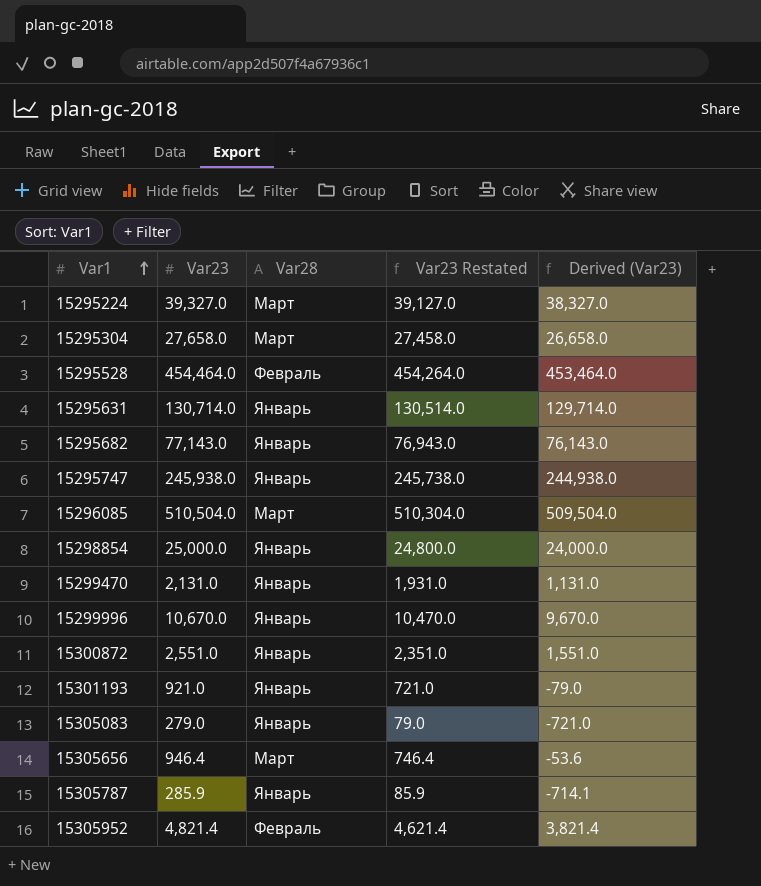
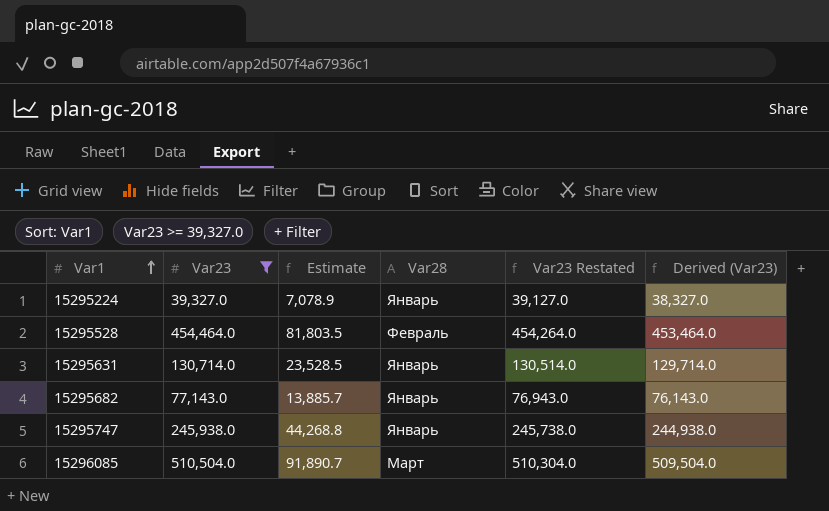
filter: none -> Var23 >= 39,327.0
column Estimate | formula: none -> [Var23] * 0.18
15295224 | Var28: Март -> Январь

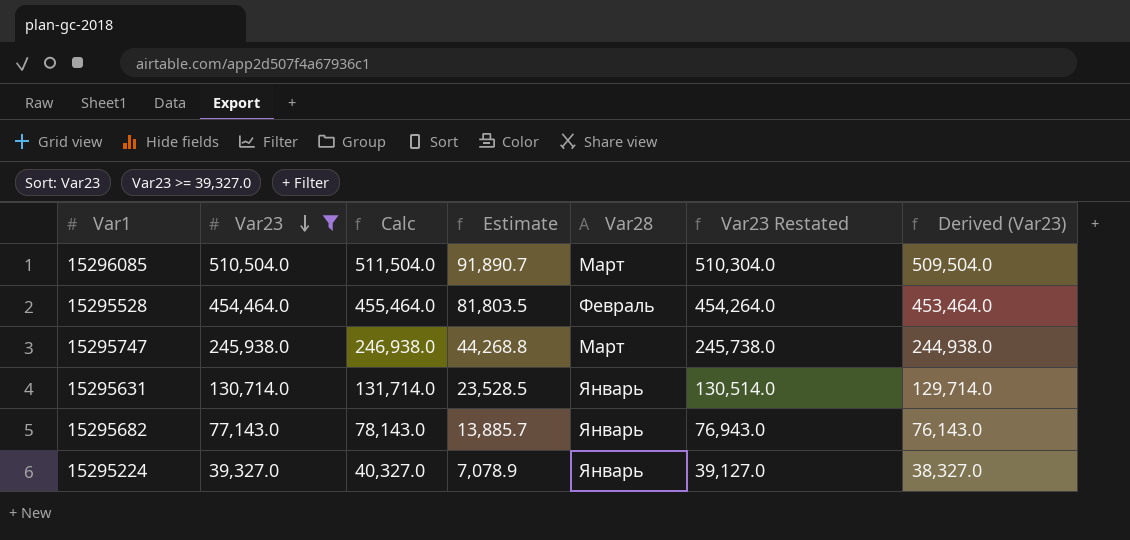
row order: Var1 ascending -> Var23 descending
column Calc | formula: none -> [Var23] + 1000
15295747 | Var28: Январь -> Март

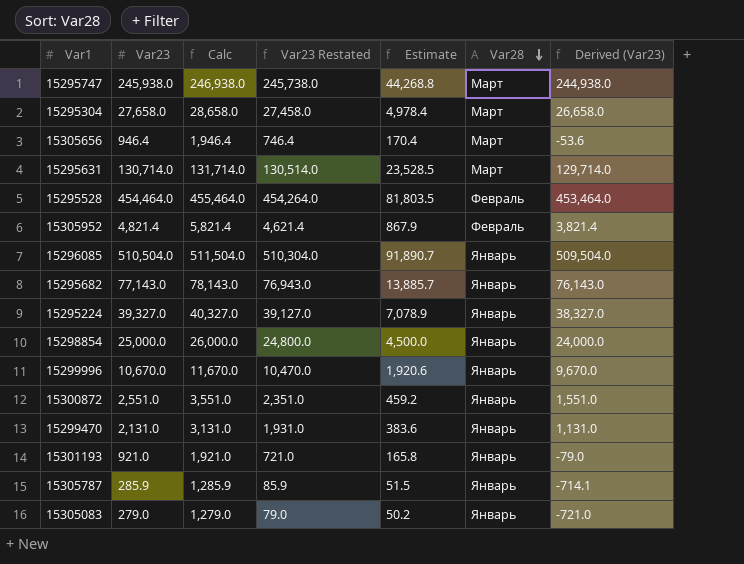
filter: Var23 >= 39,327.0 -> none
row order: Var23 descending -> Var28 descending
column Var23 Restated | position: 6 -> 4
15295631 | Var28: Январь -> Март
15296085 | Var28: Март -> Январь

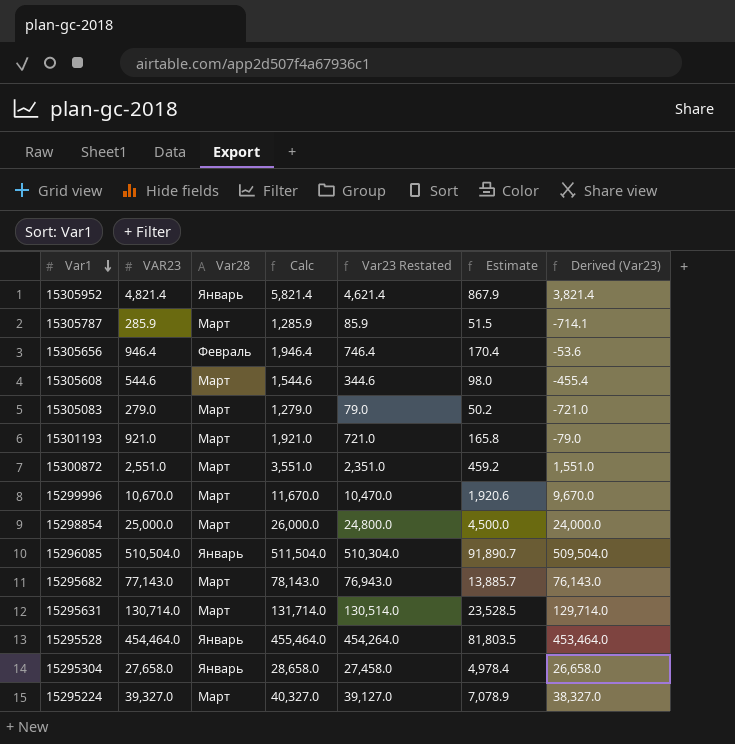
row order: Var28 descending -> Var1 descending
column name: Var23 -> VAR23
column Var28 | position: 6 -> 3
row 15295747: 245,938.0 | 246,938.0 | 245,738.0 | 44,268.8 | Март | 244,938.0 -> none
row 15299470: 2,131.0 | 3,131.0 | 1,931.0 | 383.6 | Январь | 1,131.0 -> none
15305952 | Var28: Февраль -> Январь
15305787 | Var28: Январь -> Март
15305656 | Var28: Март -> Февраль
row 15305608: none -> 544.6 | Март | 1,544.6 | 344.6 | 98.0 | -455.4
15305083 | Var28: Январь -> Март
15301193 | Var28: Январь -> Март
15300872 | Var28: Январь -> Март
15299996 | Var28: Январь -> Март
15298854 | Var28: Январь -> Март
15295682 | Var28: Январь -> Март
15295528 | Var28: Февраль -> Январь
15295304 | Var28: Март -> Январь
15295224 | Var28: Январь -> Март

